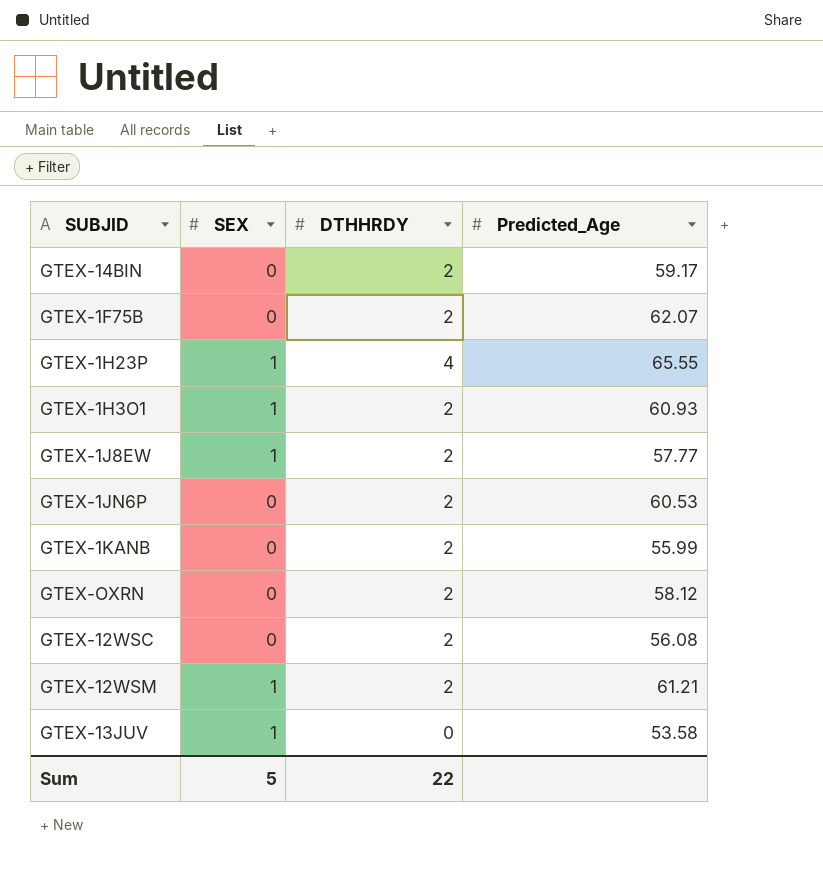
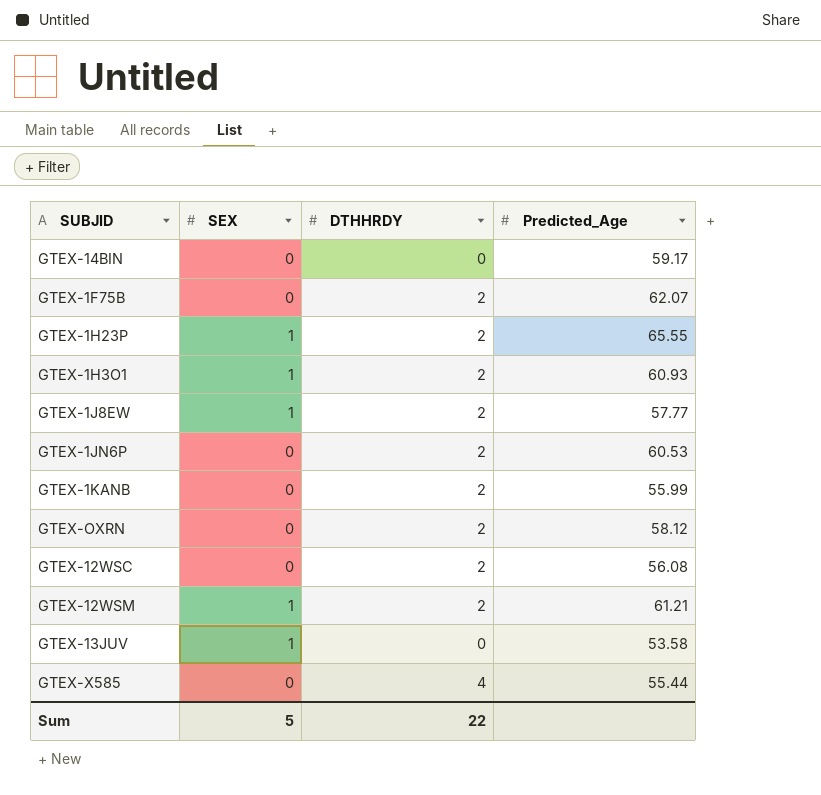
GTEX-14BIN | DTHHRDY: 2 -> 0
GTEX-1H23P | DTHHRDY: 4 -> 2
row GTEX-X585: none -> 0 | 4 | 55.44

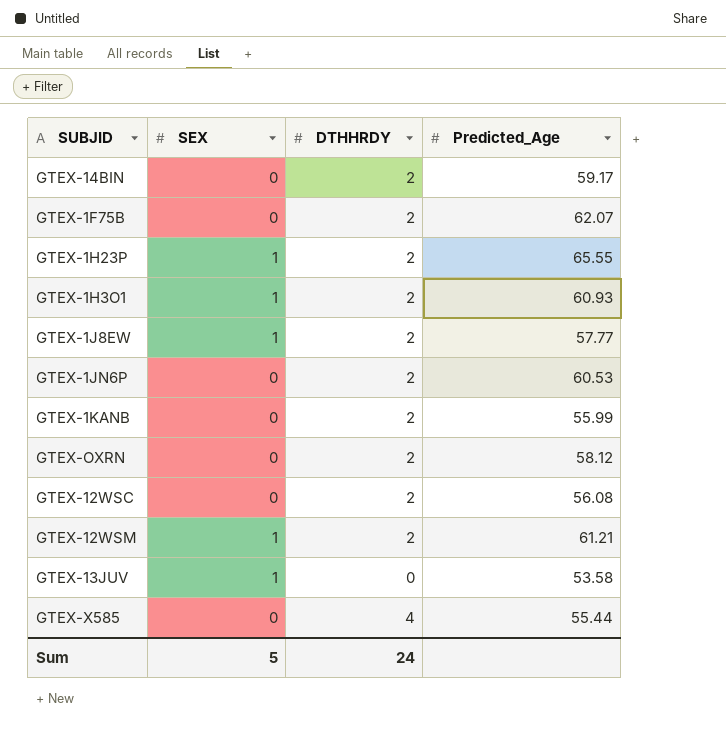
GTEX-14BIN | DTHHRDY: 0 -> 2
Sum | DTHHRDY: 22 -> 24

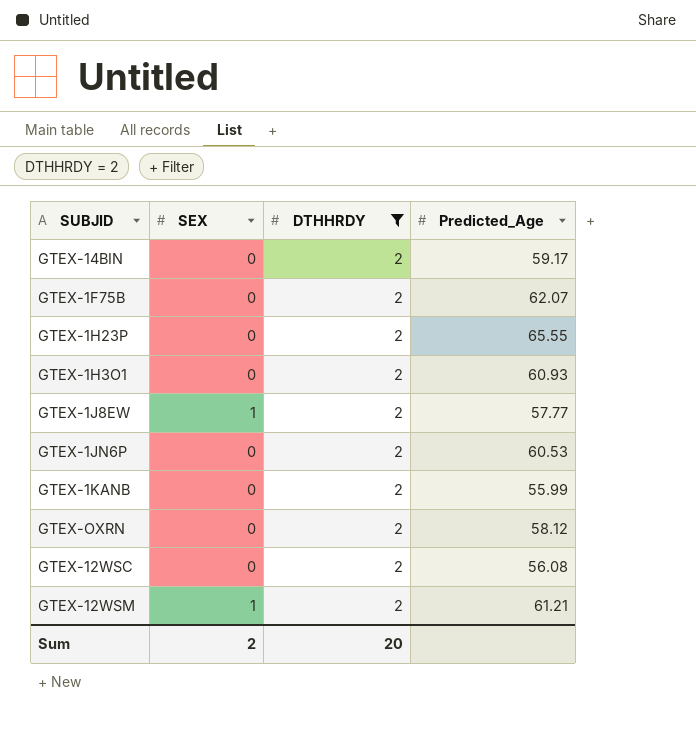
filter: none -> DTHHRDY = 2
GTEX-1H23P | SEX: 1 -> 0
GTEX-1H3O1 | SEX: 1 -> 0
Sum | SEX: 5 -> 2
Sum | DTHHRDY: 24 -> 20

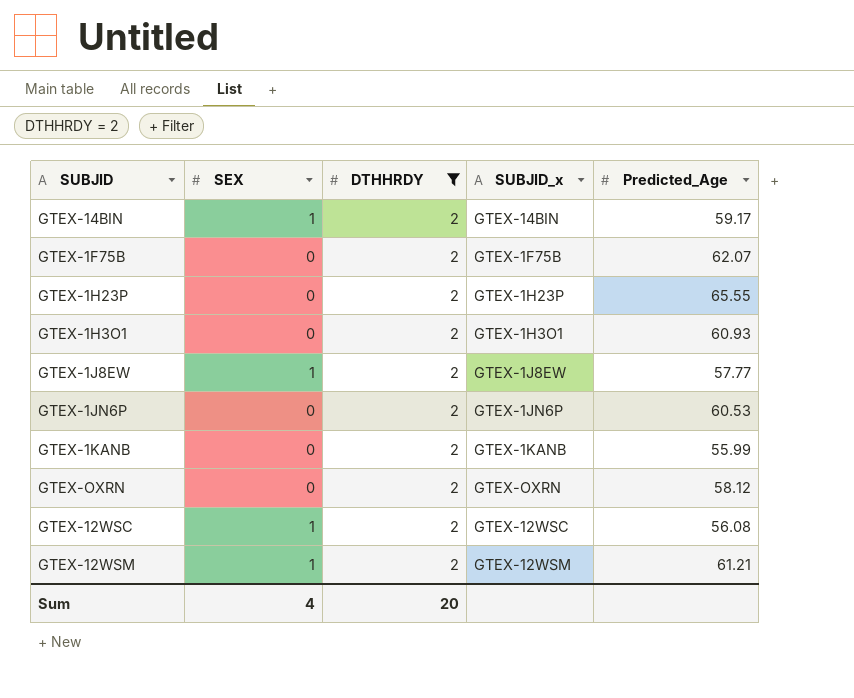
column SUBJID_x | position: none -> 4
GTEX-14BIN | SEX: 0 -> 1
GTEX-12WSC | SEX: 0 -> 1
Sum | SEX: 2 -> 4

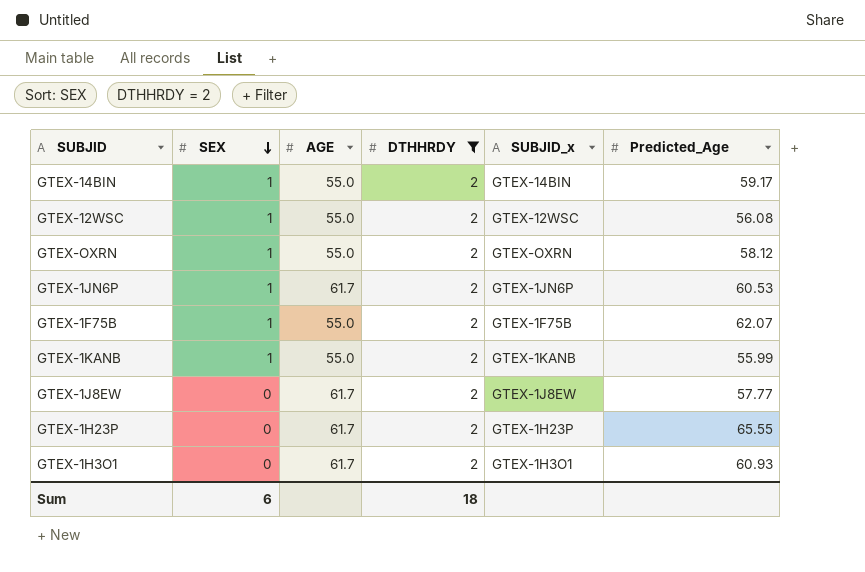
row order: none -> SEX descending
column AGE | position: none -> 3
row GTEX-12WSM: 1 | 2 | GTEX-12WSM | 61.21 -> none
GTEX-OXRN | SEX: 0 -> 1
GTEX-1JN6P | SEX: 0 -> 1
GTEX-1F75B | SEX: 0 -> 1
GTEX-1KANB | SEX: 0 -> 1
GTEX-1J8EW | SEX: 1 -> 0
Sum | SEX: 4 -> 6
Sum | DTHHRDY: 20 -> 18

